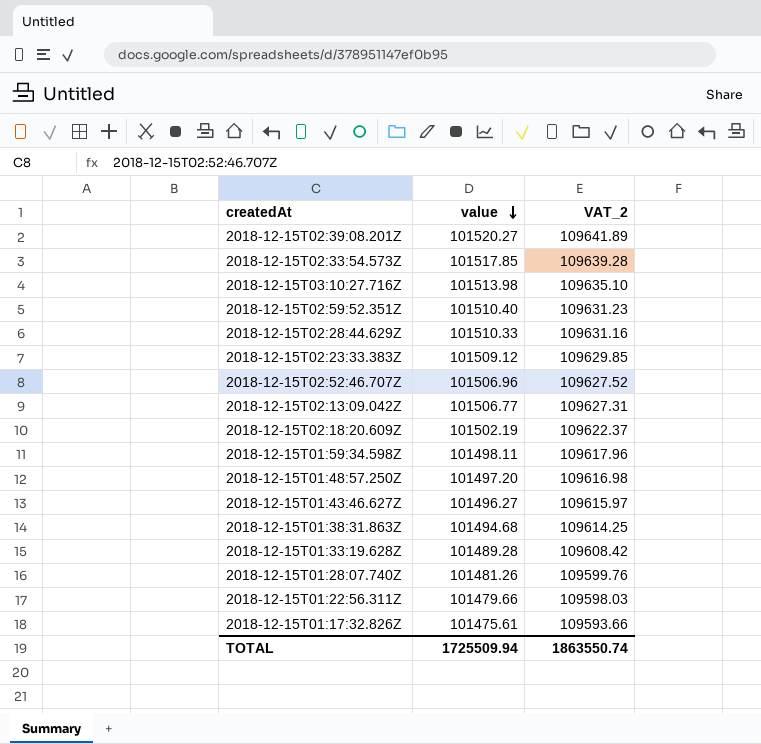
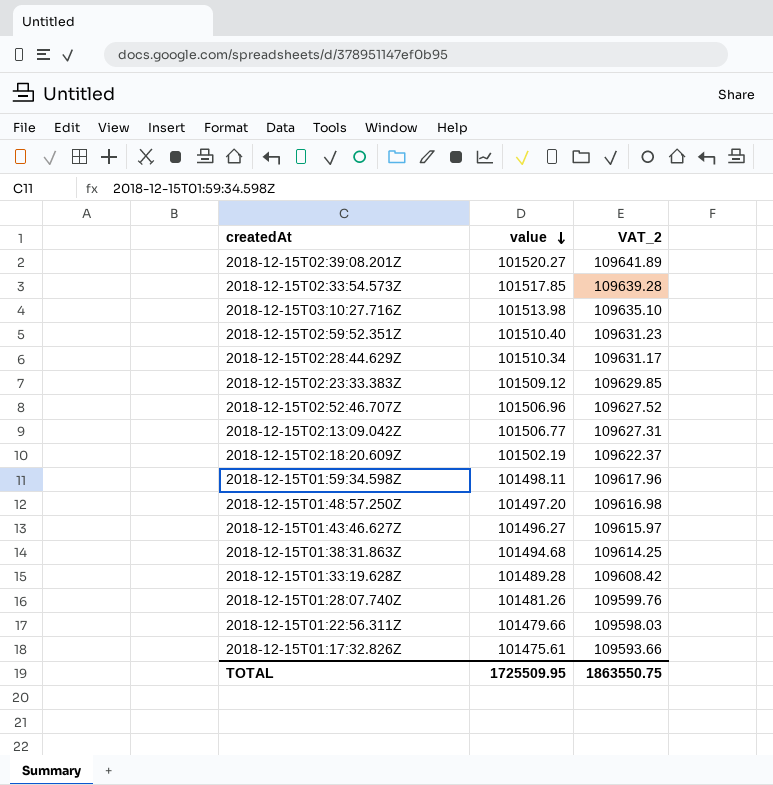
2018-12-15T02:28:44.629Z | value: 101510.33 -> 101510.34
2018-12-15T02:28:44.629Z | VAT_2: 109631.16 -> 109631.17
TOTAL | value: 1725509.94 -> 1725509.95
TOTAL | VAT_2: 1863550.74 -> 1863550.75

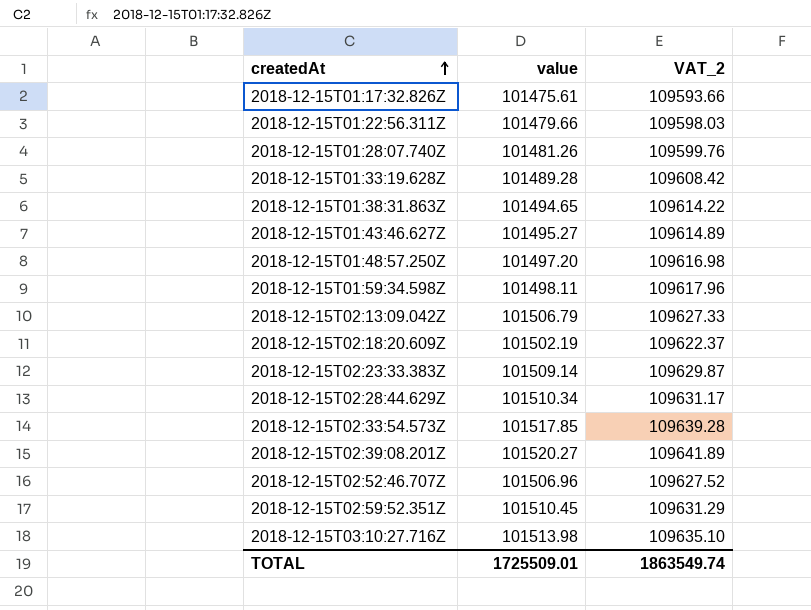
row order: value descending -> createdAt ascending
2018-12-15T01:38:31.863Z | value: 101494.68 -> 101494.65
2018-12-15T01:38:31.863Z | VAT_2: 109614.25 -> 109614.22
2018-12-15T01:43:46.627Z | value: 101496.27 -> 101495.27
2018-12-15T01:43:46.627Z | VAT_2: 109615.97 -> 109614.89
2018-12-15T02:13:09.042Z | value: 101506.77 -> 101506.79
2018-12-15T02:13:09.042Z | VAT_2: 109627.31 -> 109627.33
2018-12-15T02:23:33.383Z | value: 101509.12 -> 101509.14
2018-12-15T02:23:33.383Z | VAT_2: 109629.85 -> 109629.87
2018-12-15T02:59:52.351Z | value: 101510.40 -> 101510.45
2018-12-15T02:59:52.351Z | VAT_2: 109631.23 -> 109631.29
TOTAL | value: 1725509.95 -> 1725509.01
TOTAL | VAT_2: 1863550.75 -> 1863549.74

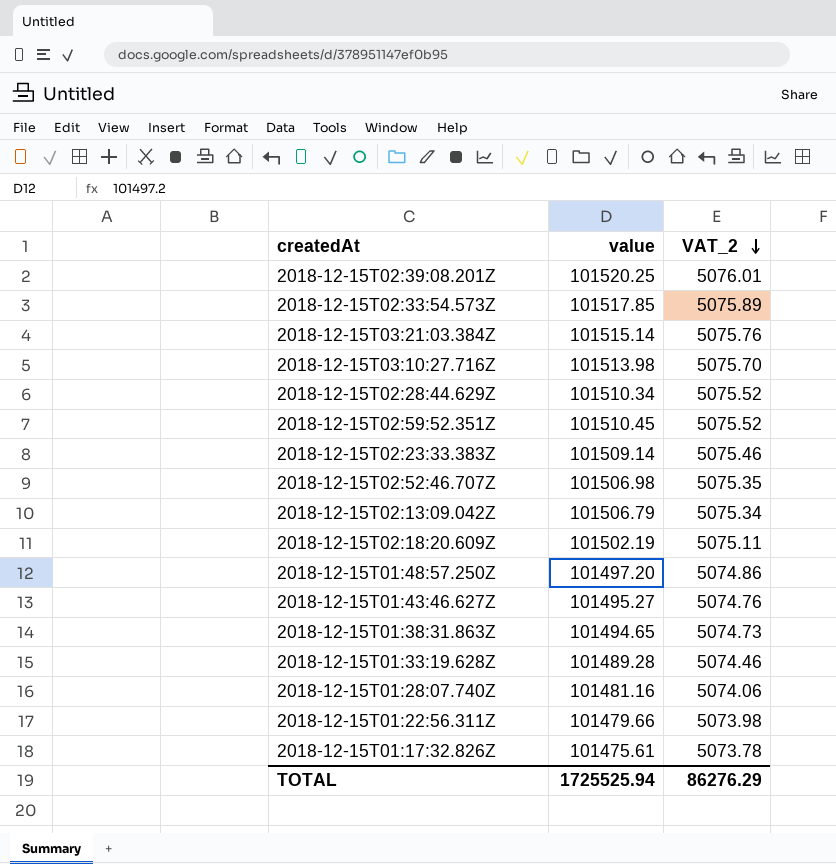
row order: createdAt ascending -> VAT_2 descending
column VAT_2 | formula: [value] * 1.08 -> [value] * 0.05
row 2018-12-15T01:59:34.598Z: 101498.11 | 109617.96 -> none
2018-12-15T02:39:08.201Z | value: 101520.27 -> 101520.25
row 2018-12-15T03:21:03.384Z: none -> 101515.14 | 5075.76
2018-12-15T02:52:46.707Z | value: 101506.96 -> 101506.98
2018-12-15T01:28:07.740Z | value: 101481.26 -> 101481.16
TOTAL | value: 1725509.01 -> 1725525.94
TOTAL | VAT_2: 1863549.74 -> 86276.29

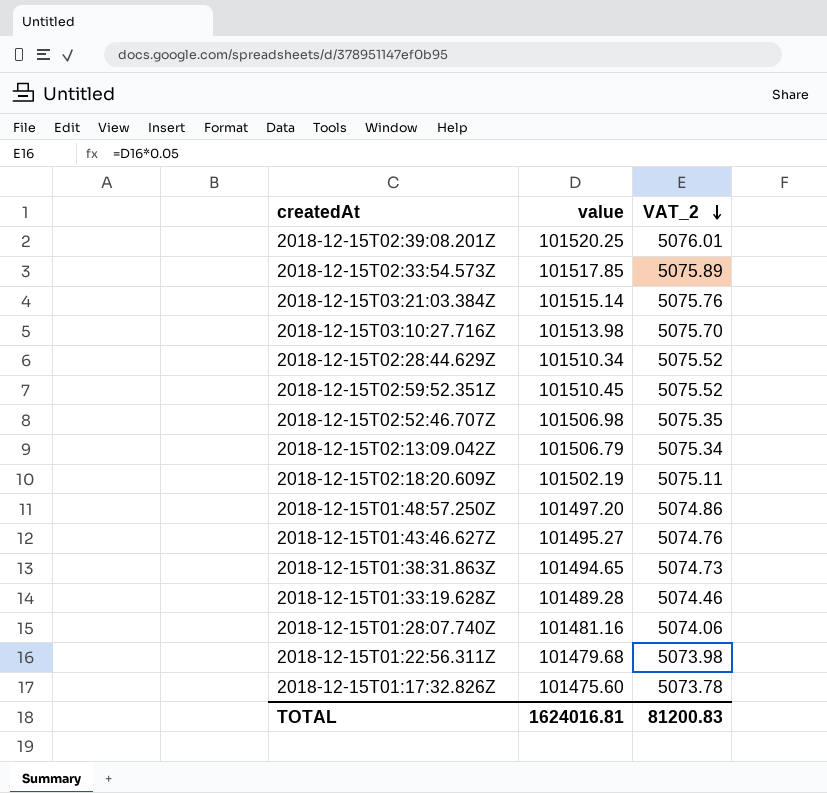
row 2018-12-15T02:23:33.383Z: 101509.14 | 5075.46 -> none
2018-12-15T01:22:56.311Z | value: 101479.66 -> 101479.68
2018-12-15T01:17:32.826Z | value: 101475.61 -> 101475.60
TOTAL | value: 1725525.94 -> 1624016.81
TOTAL | VAT_2: 86276.29 -> 81200.83

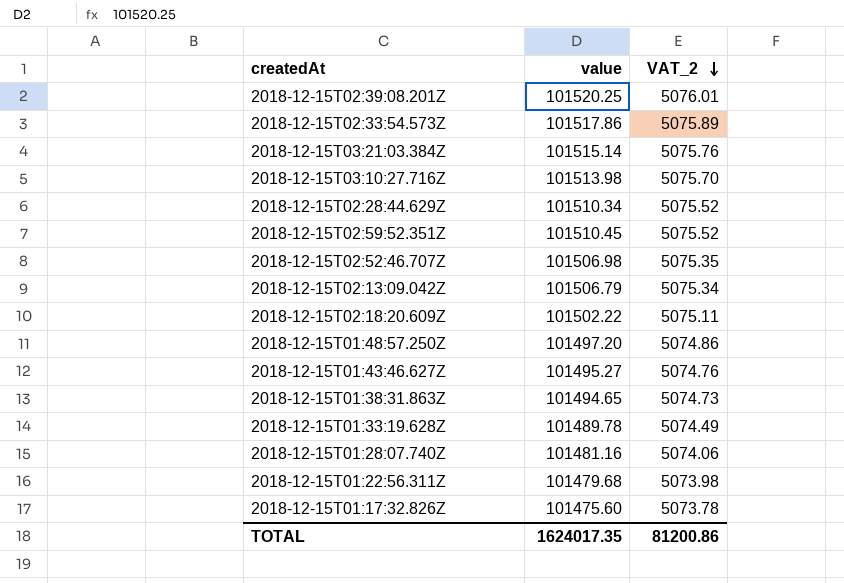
2018-12-15T02:33:54.573Z | value: 101517.85 -> 101517.86
2018-12-15T02:18:20.609Z | value: 101502.19 -> 101502.22
2018-12-15T01:33:19.628Z | value: 101489.28 -> 101489.78
2018-12-15T01:33:19.628Z | VAT_2: 5074.46 -> 5074.49
TOTAL | value: 1624016.81 -> 1624017.35
TOTAL | VAT_2: 81200.83 -> 81200.86

